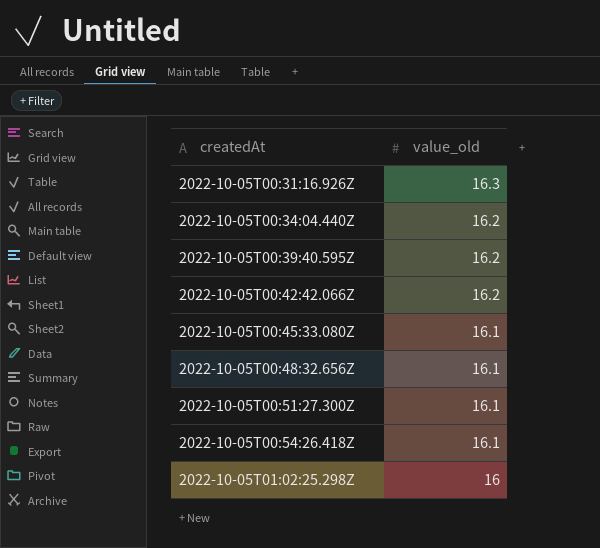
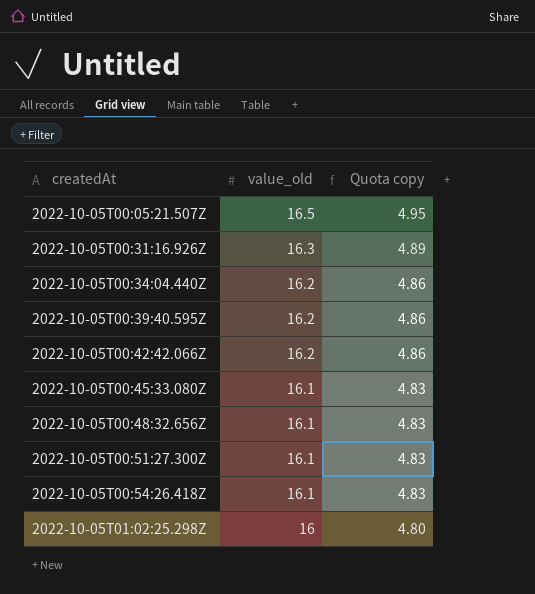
column Quota copy | formula: none -> [value_old] * 0.3
row 2022-10-05T00:05:21.507Z: none -> 16.5 | 4.95

